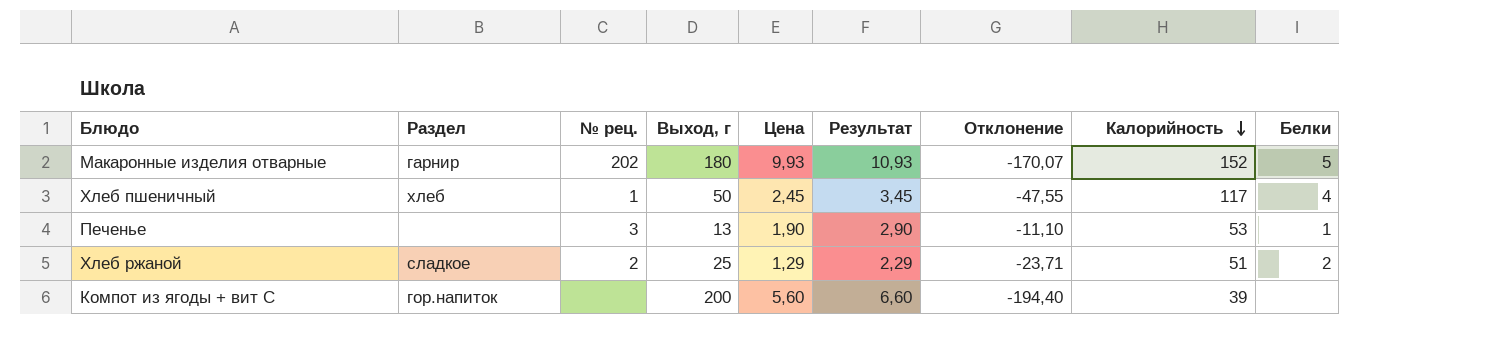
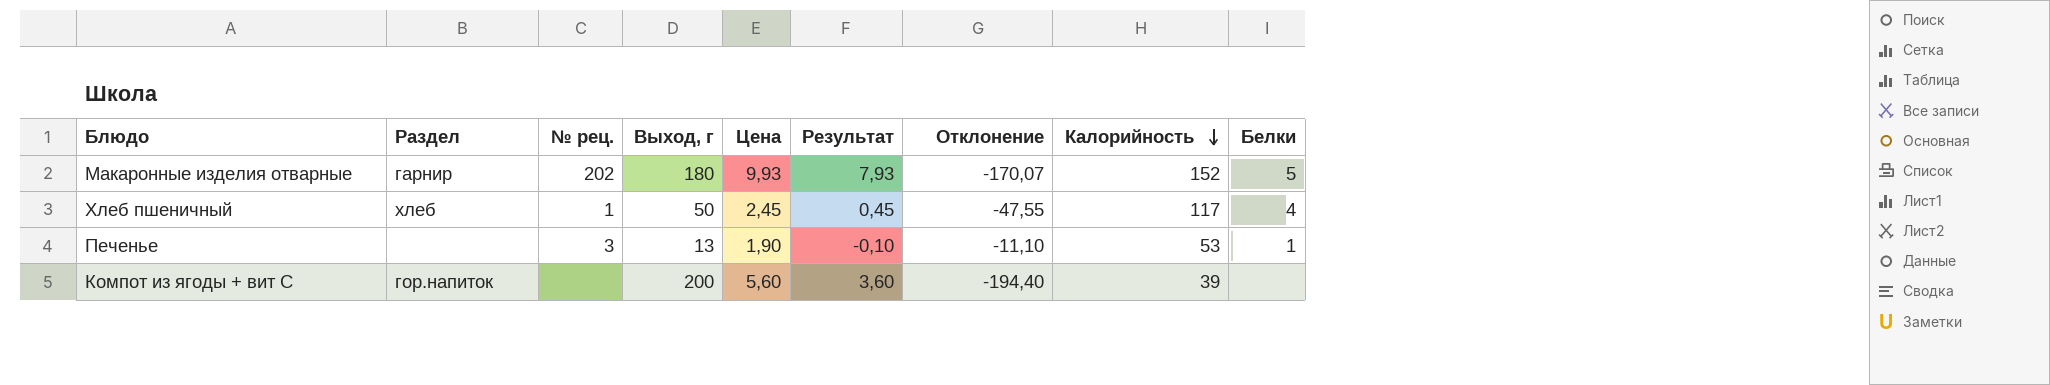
column Результат | formula: [Цена] + 1 -> [Цена] - 2
row Хлеб ржаной: сладкое | 2 | 25 | 1,29 | 2,29 | -23,71 | 51 | 2 -> none

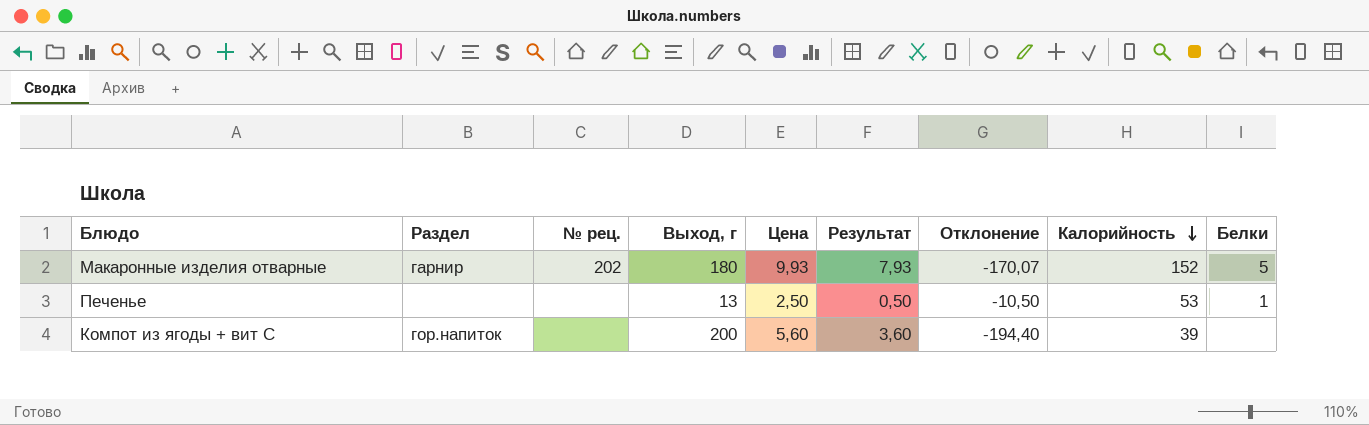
row Хлеб пшеничный: хлеб | 1 | 50 | 2,45 | 0,45 | -47,55 | 117 | 4 -> none
Печенье | № рец.: 3 -> none
Печенье | Цена: 1,90 -> 2,50
Печенье | Результат: -0,10 -> 0,50
Печенье | Отклонение: -11,10 -> -10,50

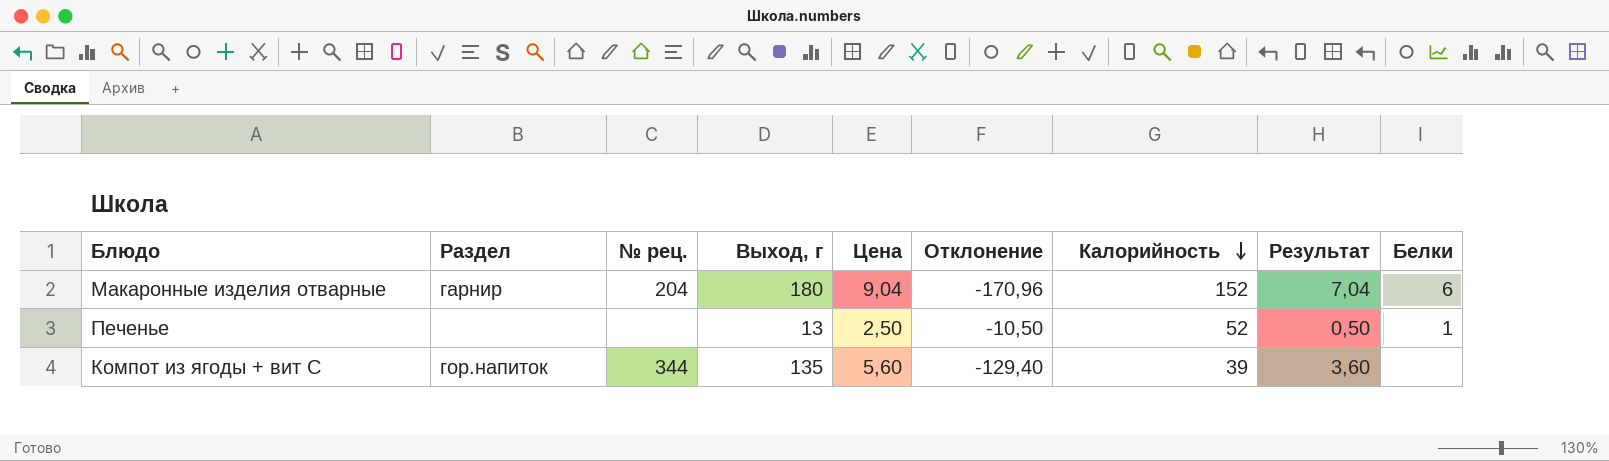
column Результат | position: 6 -> 8
Макаронные изделия отварные | № рец.: 202 -> 204
Макаронные изделия отварные | Цена: 9,93 -> 9,04
Макаронные изделия отварные | Отклонение: -170,07 -> -170,96
Макаронные изделия отварные | Результат: 7,93 -> 7,04
Макаронные изделия отварные | Белки: 5 -> 6
Печенье | Калорийность: 53 -> 52
Компот из ягоды + вит С | № рец.: none -> 344
Компот из ягоды + вит С | Выход, г: 200 -> 135
Компот из ягоды + вит С | Отклонение: -194,40 -> -129,40

